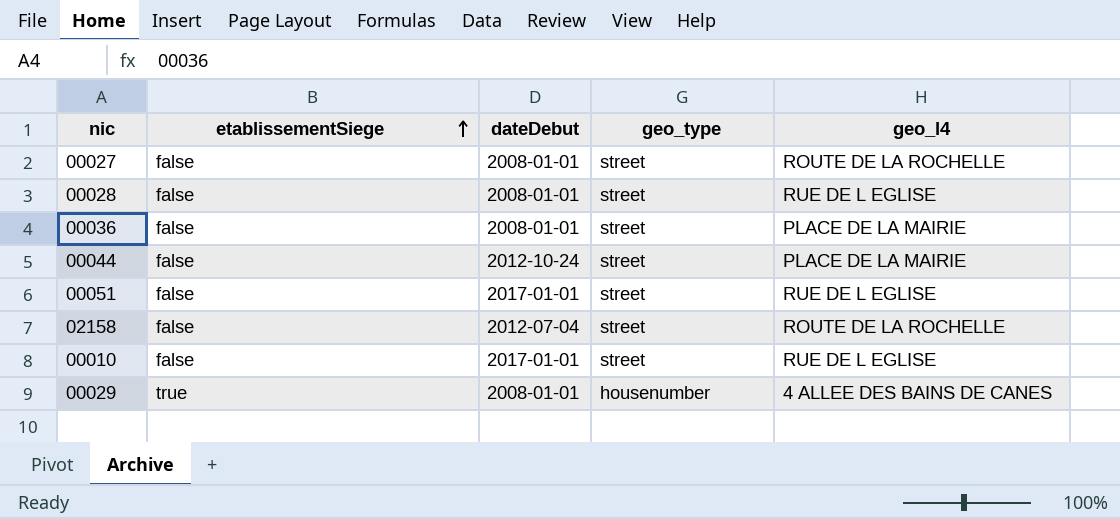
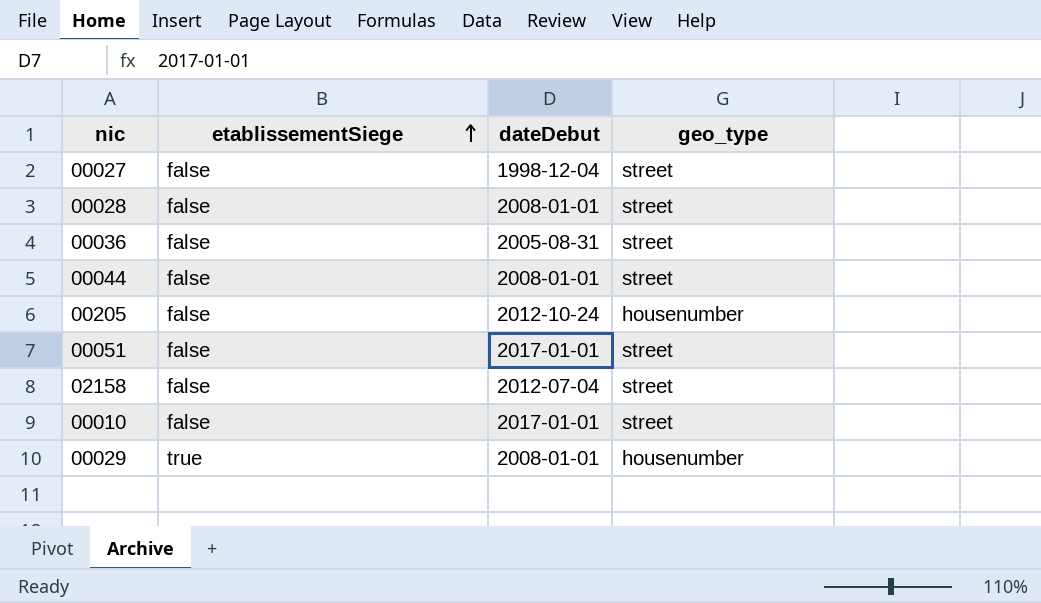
column geo_l4 | position: 5 -> none
00027 | dateDebut: 2008-01-01 -> 1998-12-04
00036 | dateDebut: 2008-01-01 -> 2005-08-31
00044 | dateDebut: 2012-10-24 -> 2008-01-01
row 00205: none -> false | 2012-10-24 | housenumber

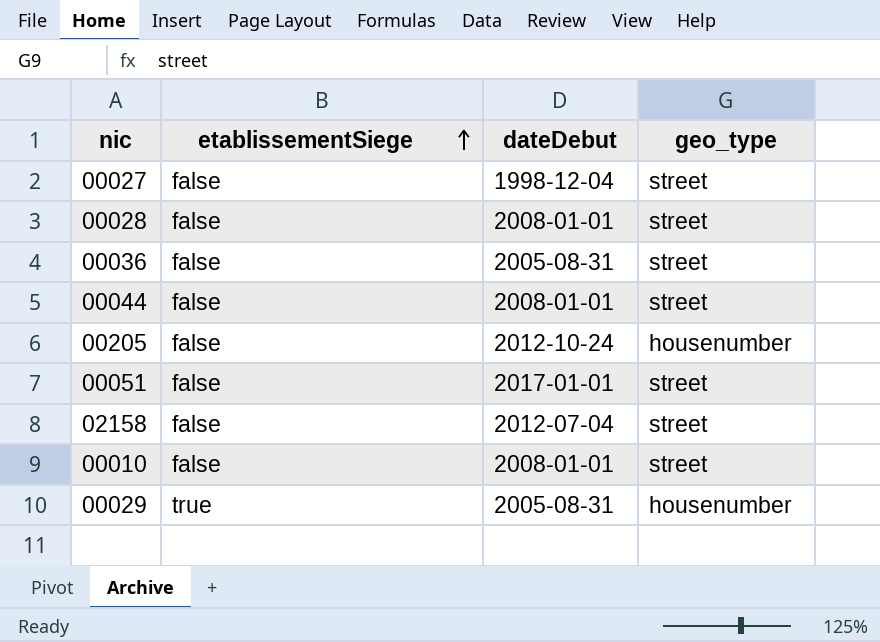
00010 | dateDebut: 2017-01-01 -> 2008-01-01
00029 | dateDebut: 2008-01-01 -> 2005-08-31

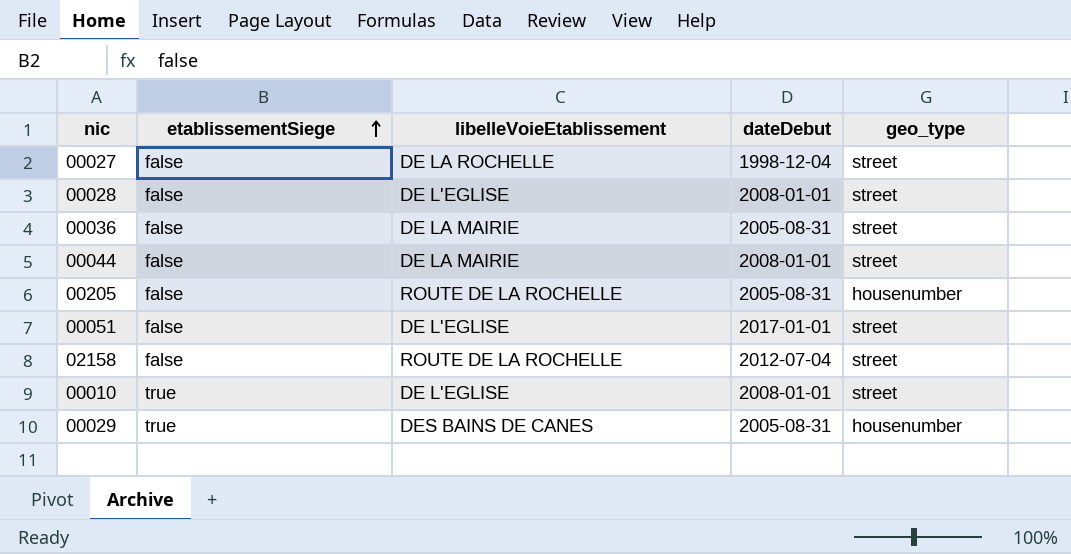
column libelleVoieEtablissement | position: none -> 3
00205 | dateDebut: 2012-10-24 -> 2005-08-31
00010 | etablissementSiege: false -> true

